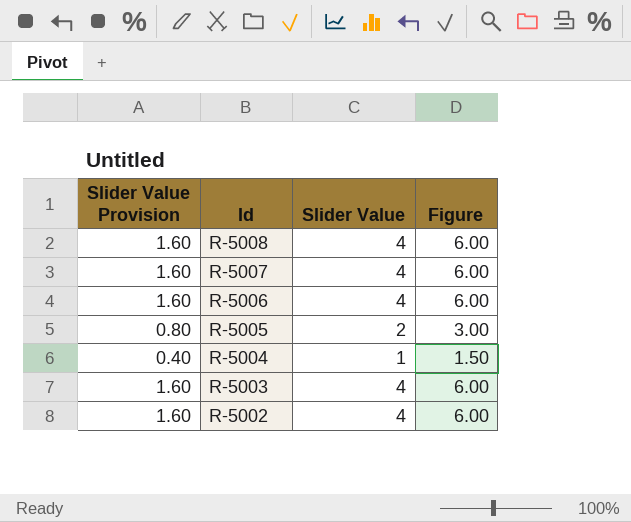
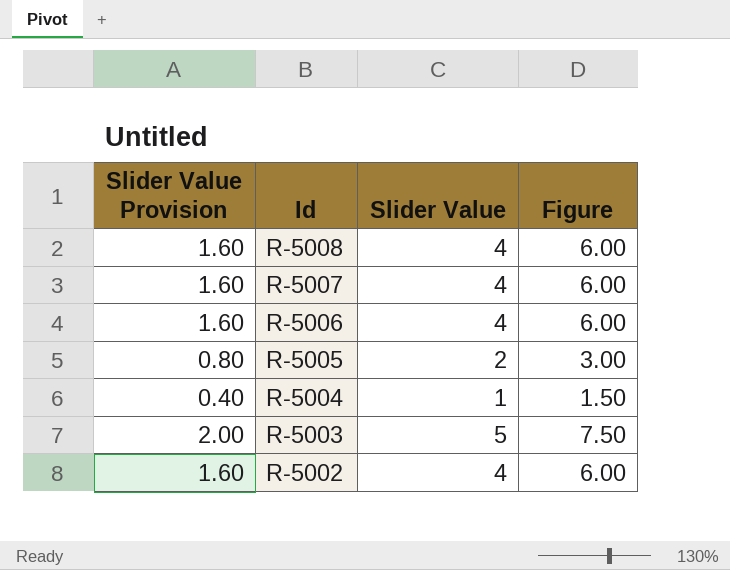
R-5003 | Slider Value Provision: 1.60 -> 2.00
R-5003 | Slider Value: 4 -> 5
R-5003 | Figure: 6.00 -> 7.50

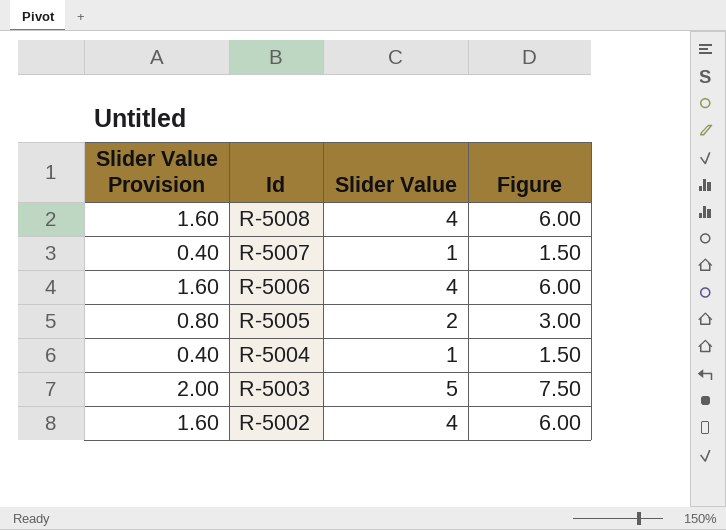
R-5007 | Slider Value Provision: 1.60 -> 0.40
R-5007 | Slider Value: 4 -> 1
R-5007 | Figure: 6.00 -> 1.50

